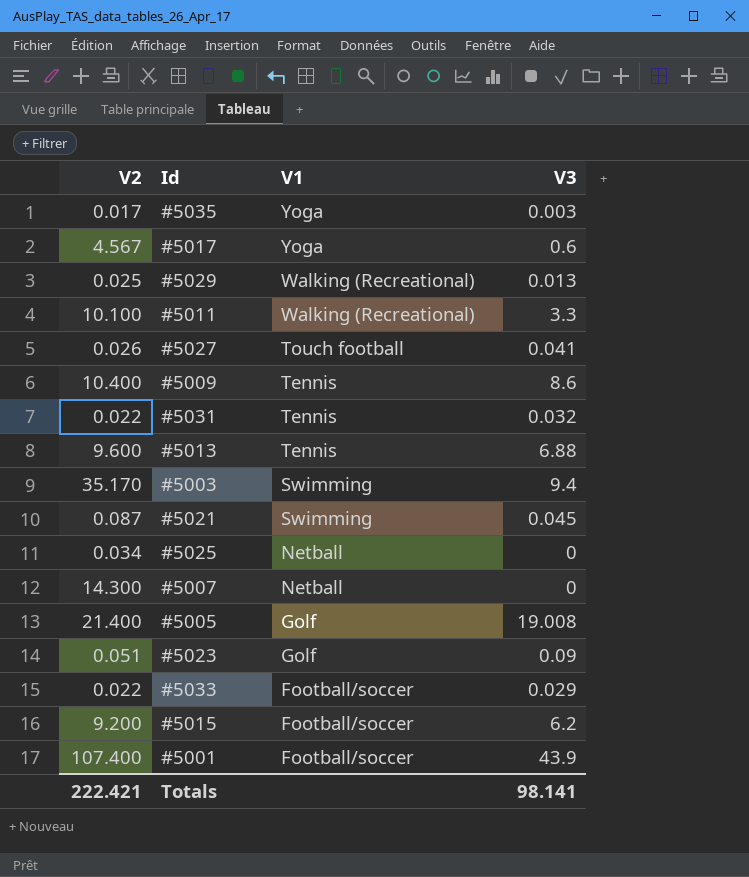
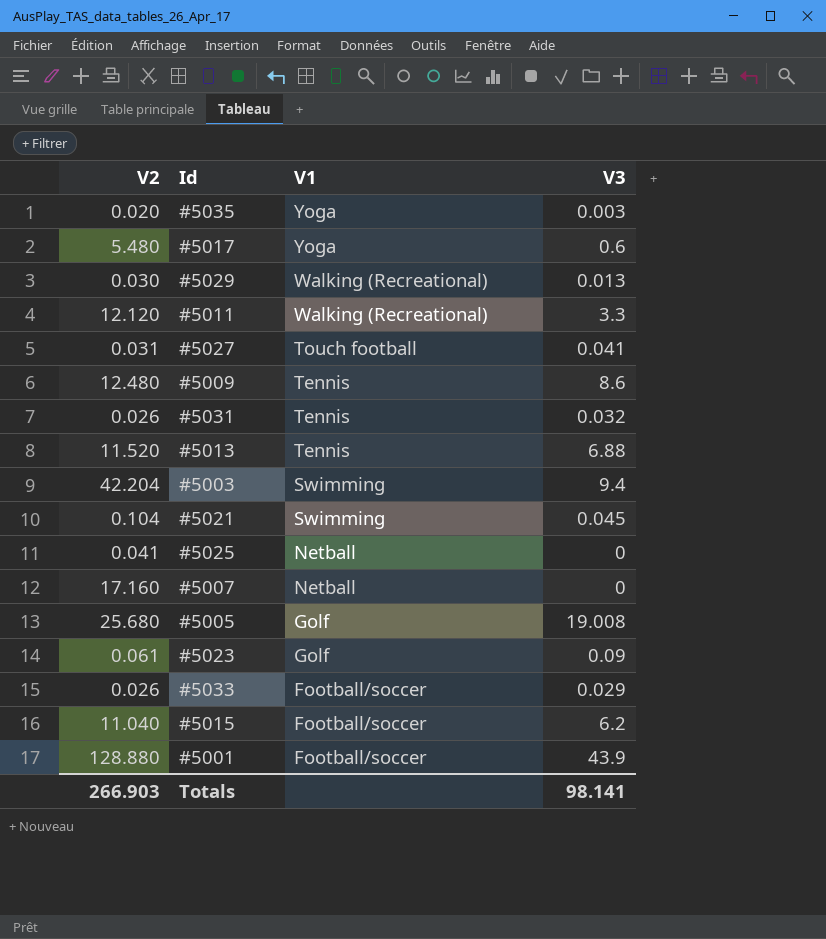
#5035 | V2: 0.017 -> 0.020
#5017 | V2: 4.567 -> 5.480
#5029 | V2: 0.025 -> 0.030
#5011 | V2: 10.100 -> 12.120
#5027 | V2: 0.026 -> 0.031
#5009 | V2: 10.400 -> 12.480
#5031 | V2: 0.022 -> 0.026
#5013 | V2: 9.600 -> 11.520
#5003 | V2: 35.170 -> 42.204
#5021 | V2: 0.087 -> 0.104
#5025 | V2: 0.034 -> 0.041
#5007 | V2: 14.300 -> 17.160
#5005 | V2: 21.400 -> 25.680
#5023 | V2: 0.051 -> 0.061
#5033 | V2: 0.022 -> 0.026
#5015 | V2: 9.200 -> 11.040
#5001 | V2: 107.400 -> 128.880
Totals | V2: 222.421 -> 266.903

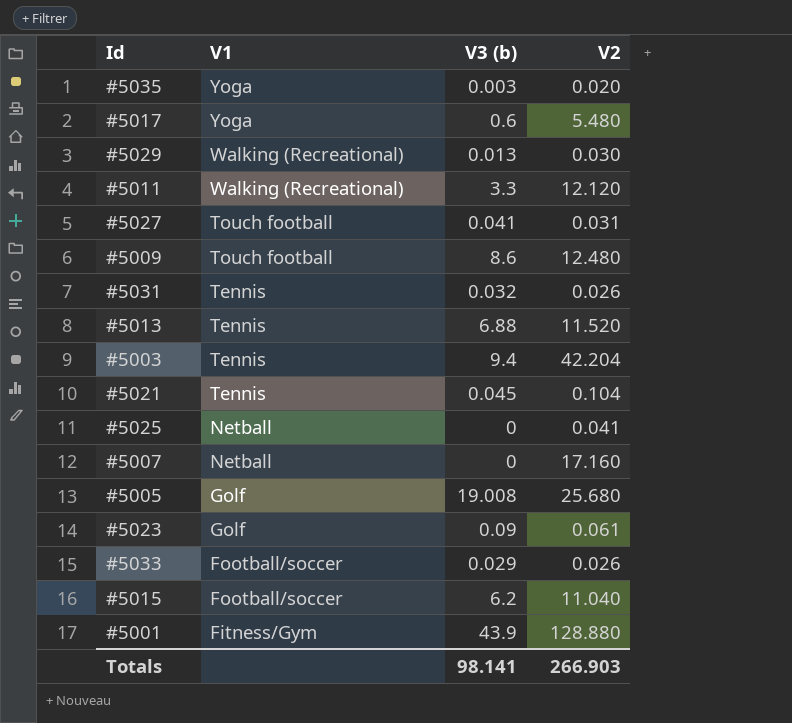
column name: V3 -> V3 (b)
column V2 | position: 1 -> 4
#5009 | V1: Tennis -> Touch football
#5003 | V1: Swimming -> Tennis
#5021 | V1: Swimming -> Tennis
#5001 | V1: Football/soccer -> Fitness/Gym

